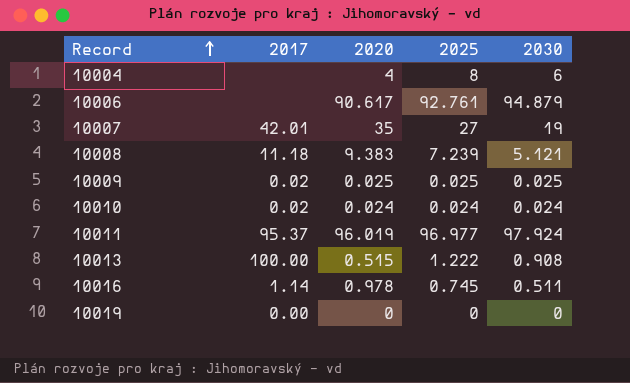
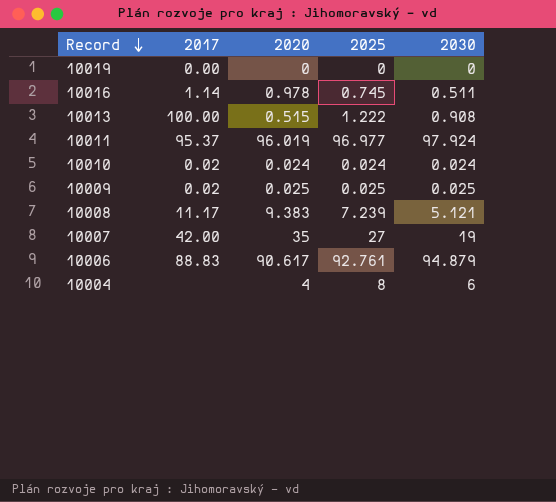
row order: Record ascending -> Record descending
10008 | 2017: 11.18 -> 11.17
10007 | 2017: 42.01 -> 42.00
10006 | 2017: none -> 88.83

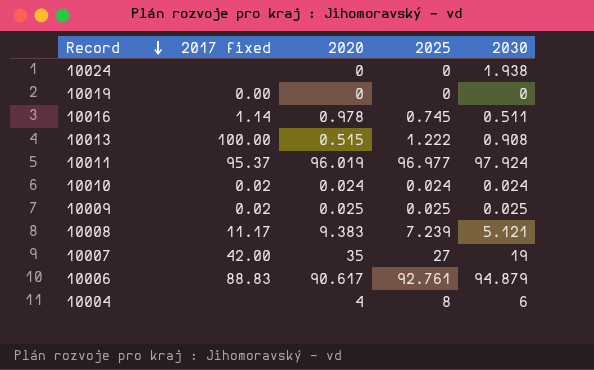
column name: 2017 -> 2017 fixed
row 10024: none -> none | 0 | 0 | 1.938

